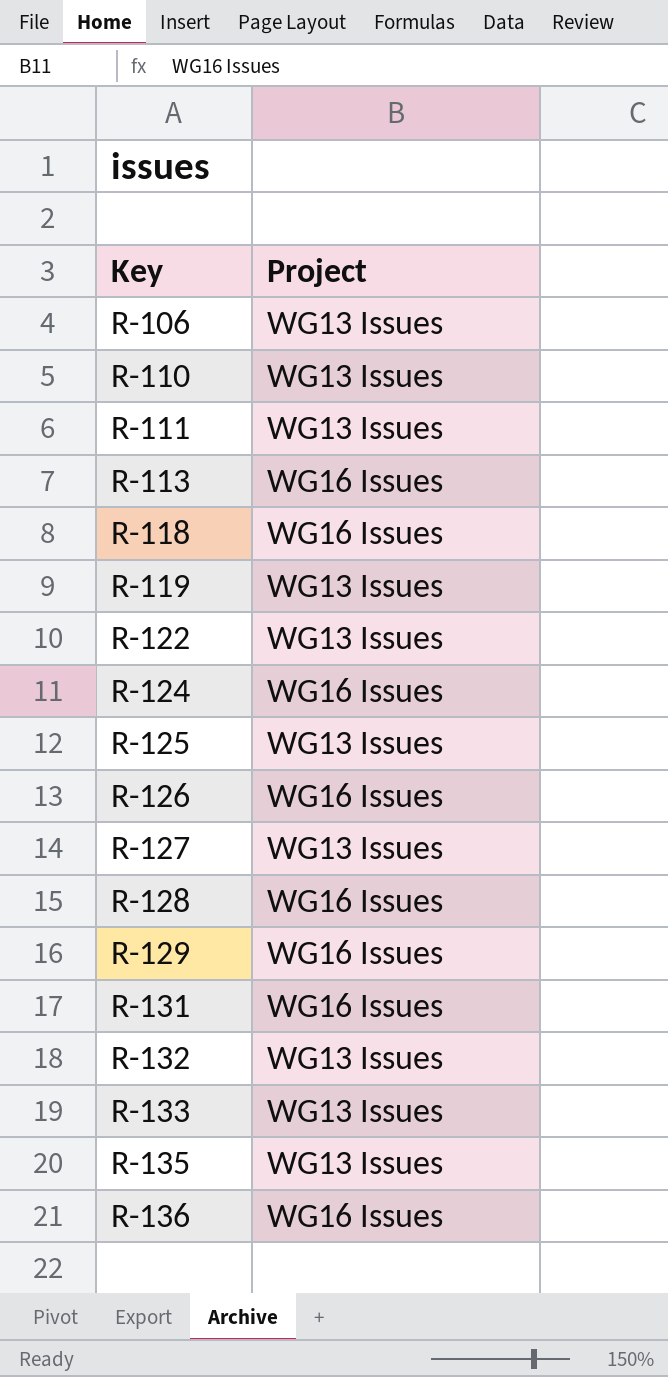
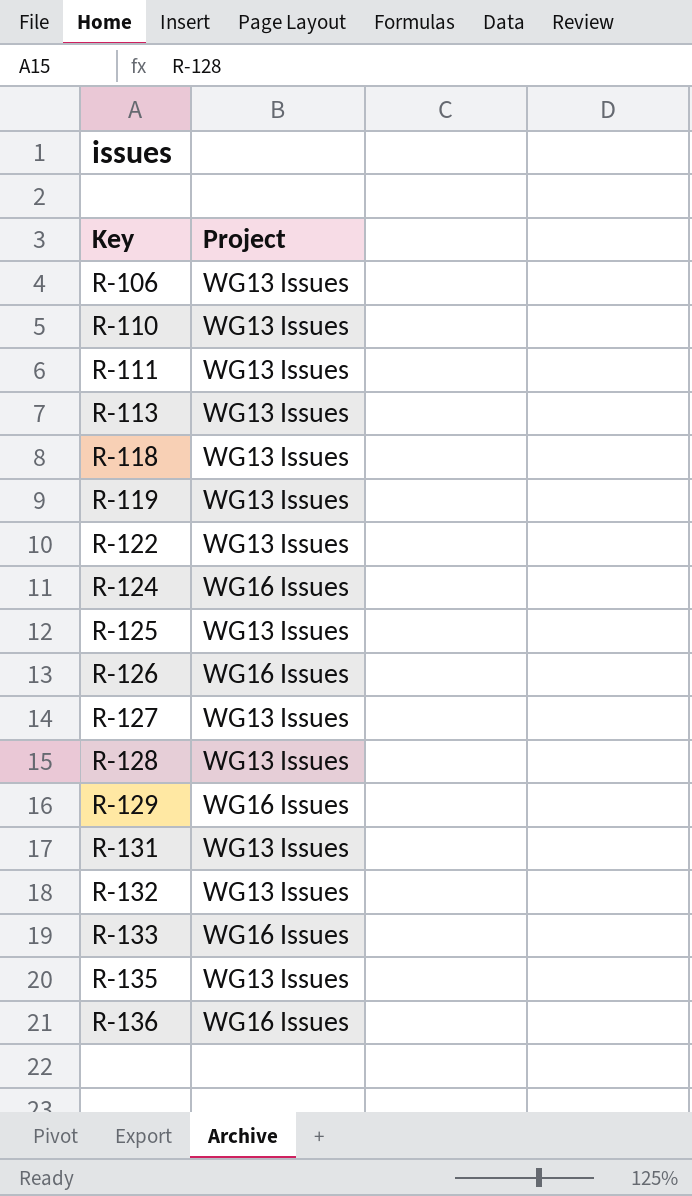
R-113 | Project: WG16 Issues -> WG13 Issues
R-118 | Project: WG16 Issues -> WG13 Issues
R-128 | Project: WG16 Issues -> WG13 Issues
R-131 | Project: WG16 Issues -> WG13 Issues
R-133 | Project: WG13 Issues -> WG16 Issues

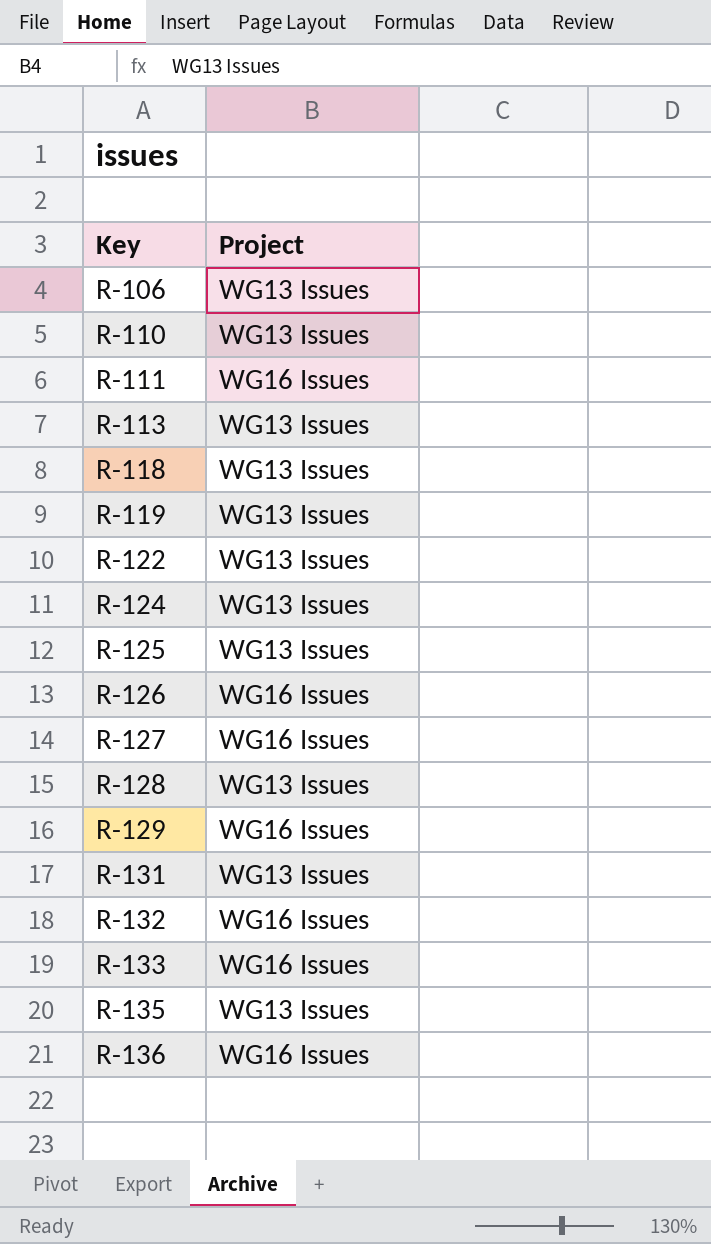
R-111 | Project: WG13 Issues -> WG16 Issues
R-124 | Project: WG16 Issues -> WG13 Issues
R-127 | Project: WG13 Issues -> WG16 Issues
R-132 | Project: WG13 Issues -> WG16 Issues

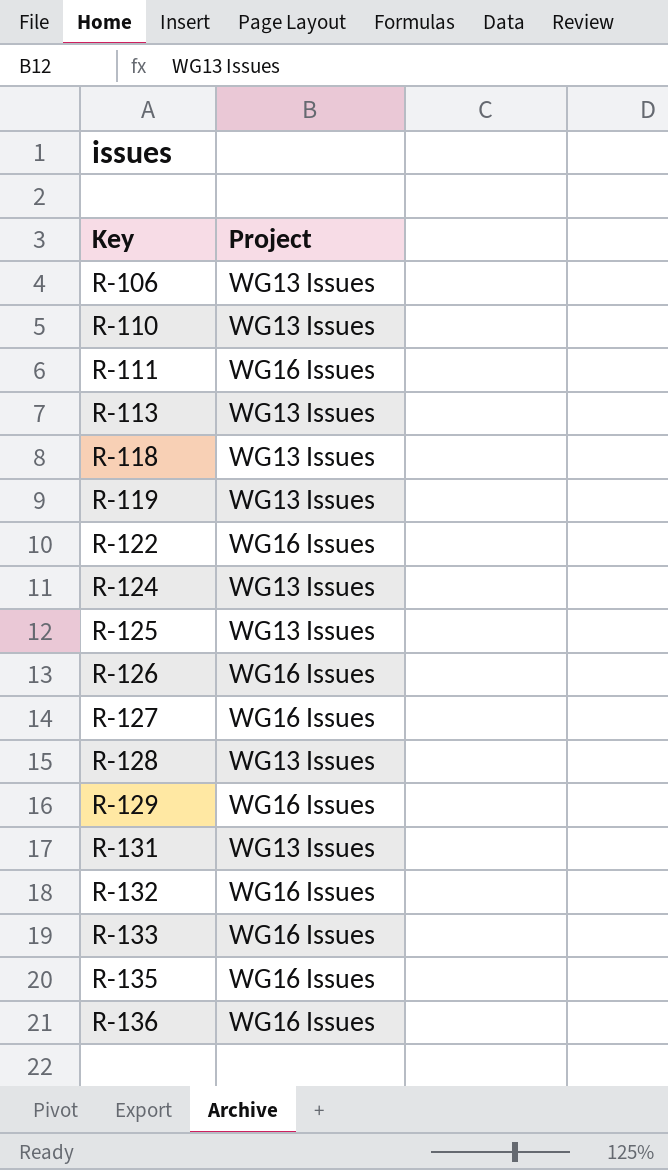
R-122 | Project: WG13 Issues -> WG16 Issues
R-135 | Project: WG13 Issues -> WG16 Issues

